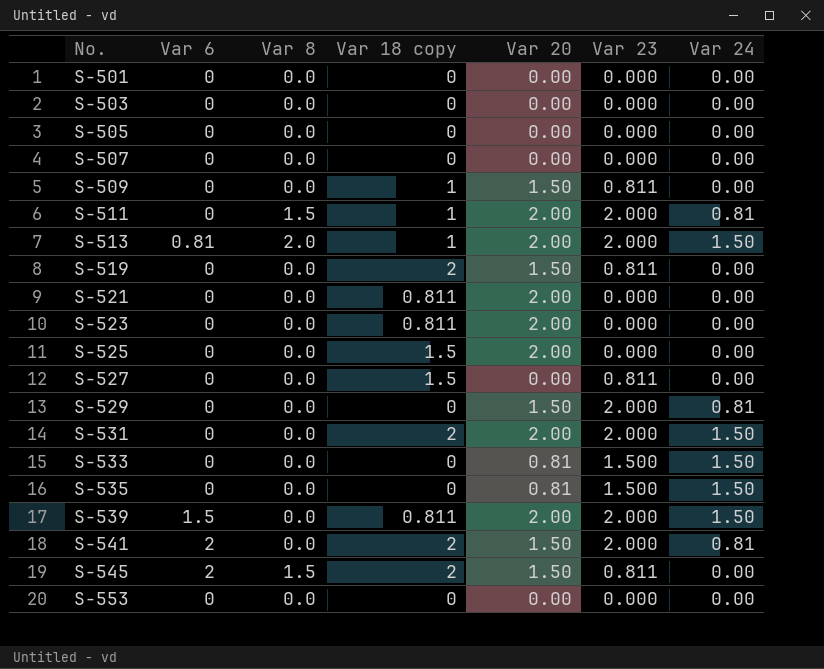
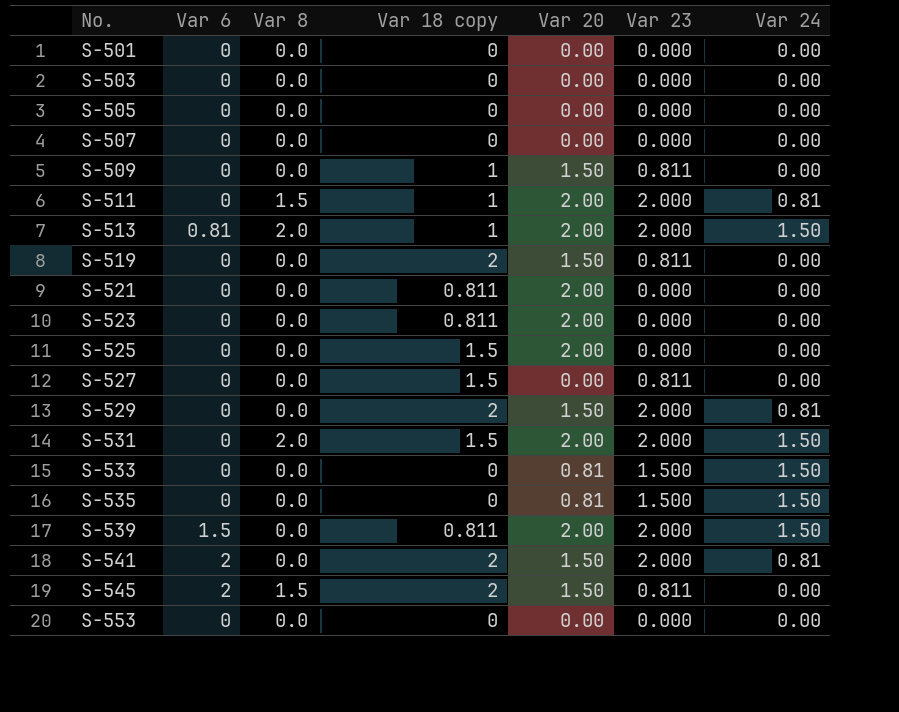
S-529 | Var 18 copy: 0 -> 2
S-531 | Var 8: 0.0 -> 2.0
S-531 | Var 18 copy: 2 -> 1.5

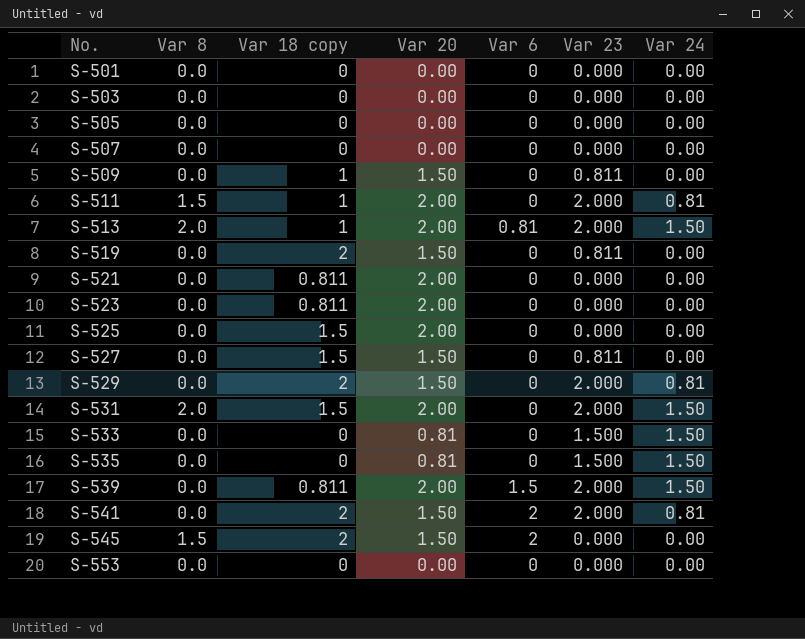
column Var 6 | position: 2 -> 5
S-527 | Var 20: 0.00 -> 1.50
S-545 | Var 23: 0.811 -> 0.000

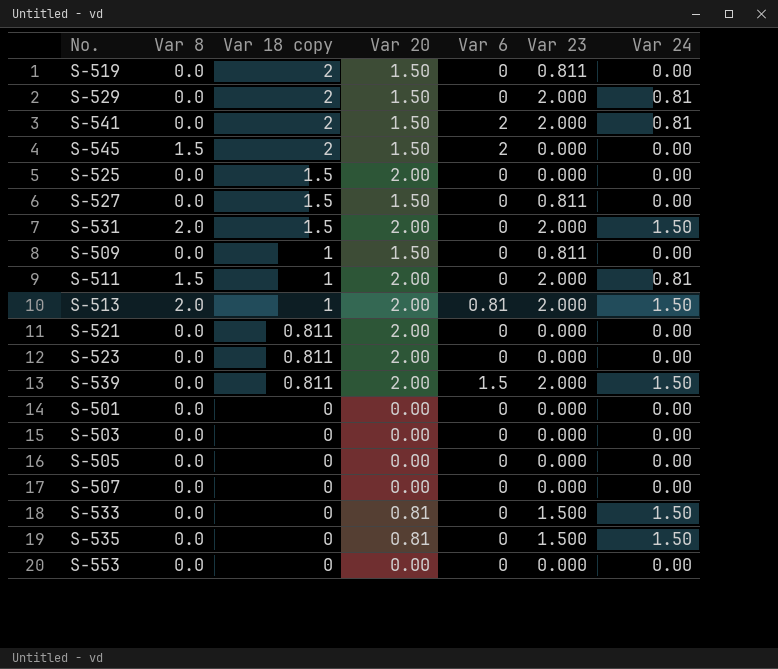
row order: No. ascending -> Var 18 copy descending

